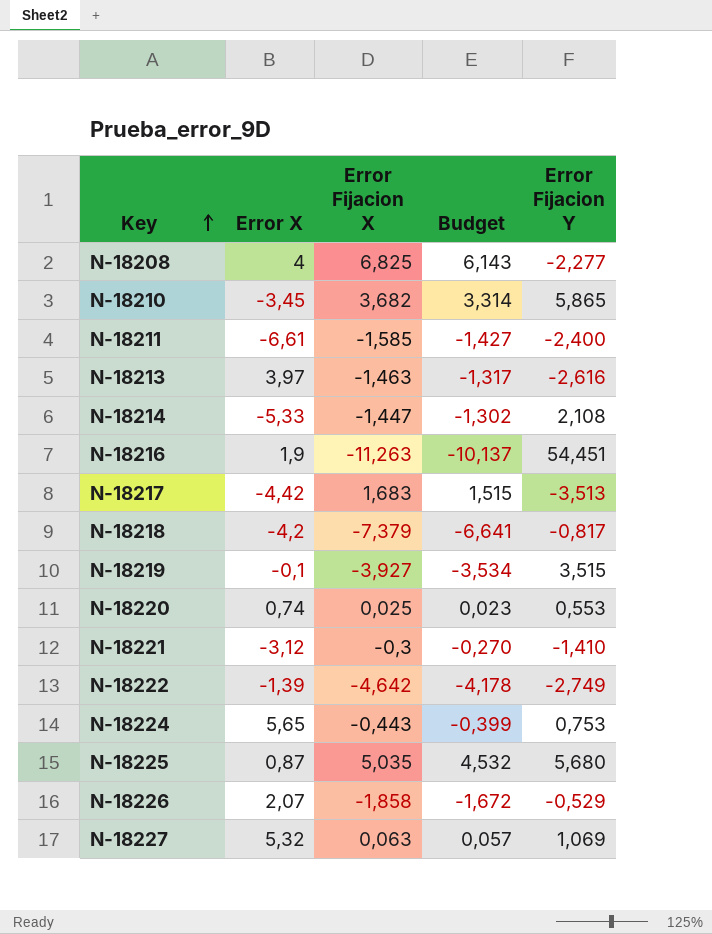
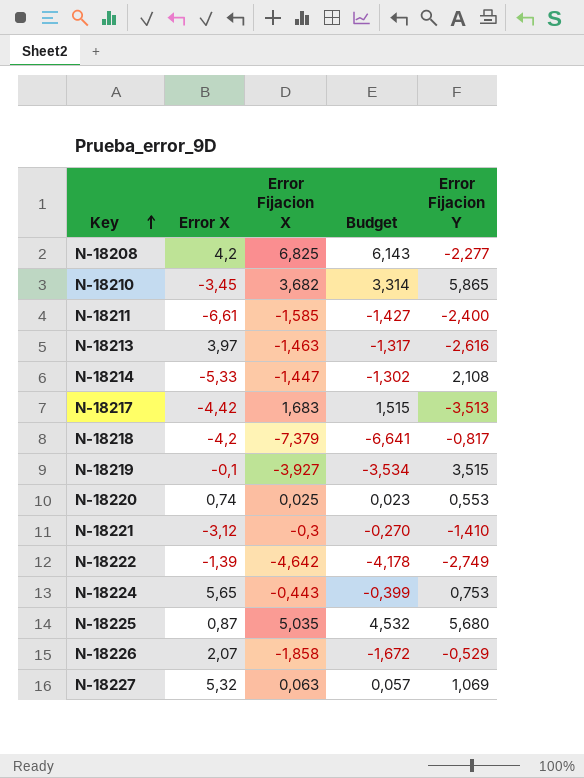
row N-18216: 1,9 | -11,263 | -10,137 | 54,451 -> none
N-18208 | Error X: 4 -> 4,2

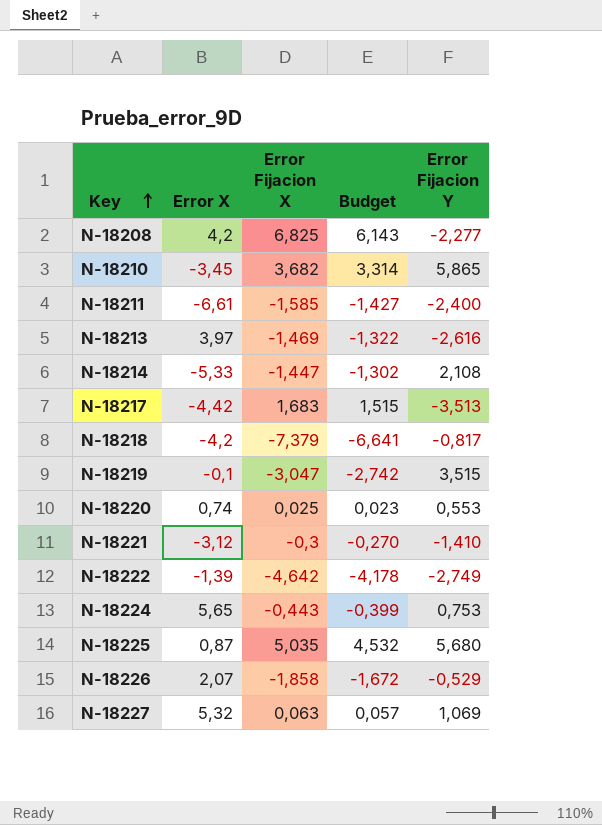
N-18213 | Error Fijacion X: -1,463 -> -1,469
N-18213 | Budget: -1,317 -> -1,322
N-18219 | Error Fijacion X: -3,927 -> -3,047
N-18219 | Budget: -3,534 -> -2,742

